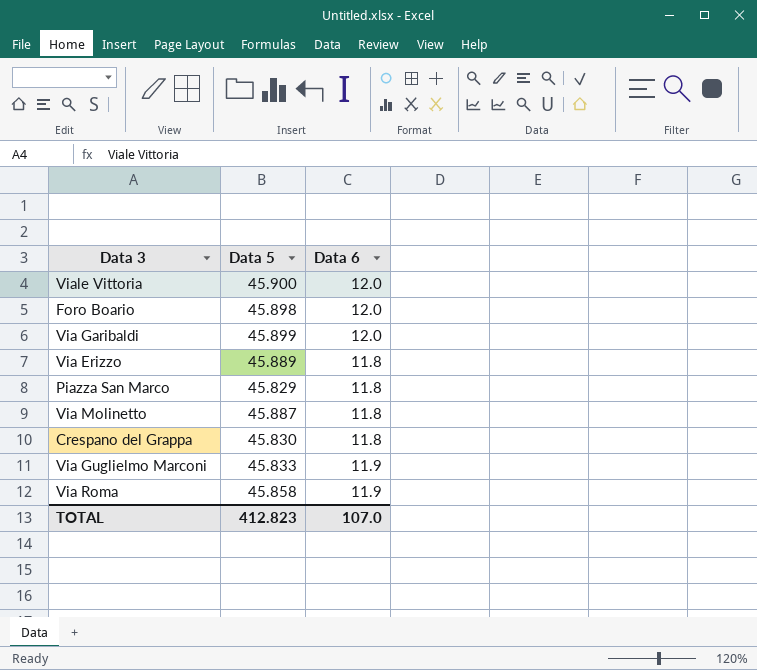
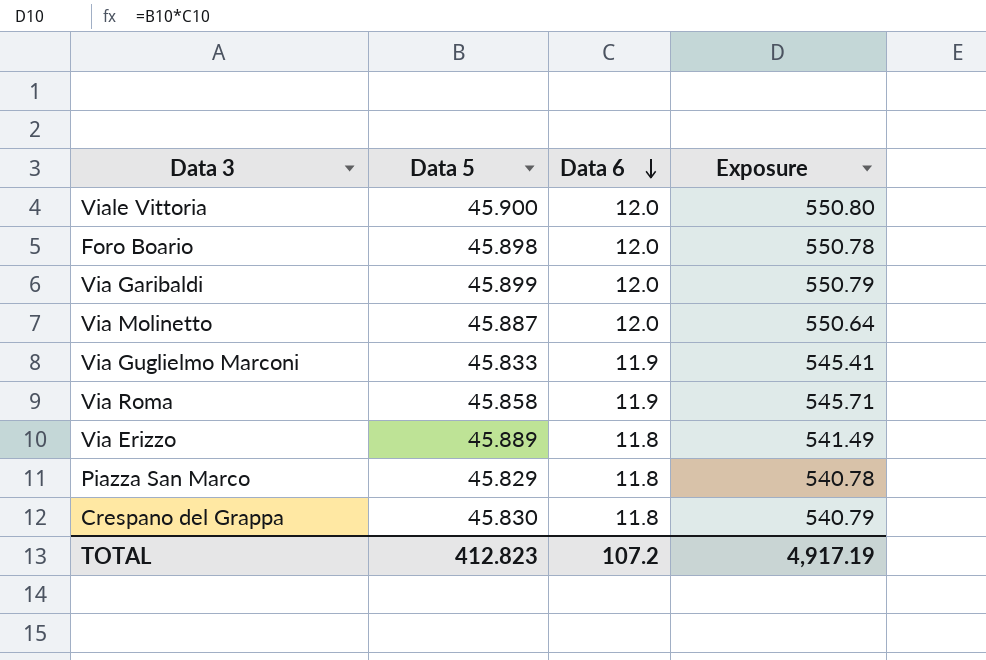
row order: none -> Data 6 descending
column Exposure | formula: none -> [Data 5] * [Data 6]
Via Molinetto | Data 6: 11.8 -> 12.0
TOTAL | Data 6: 107.0 -> 107.2

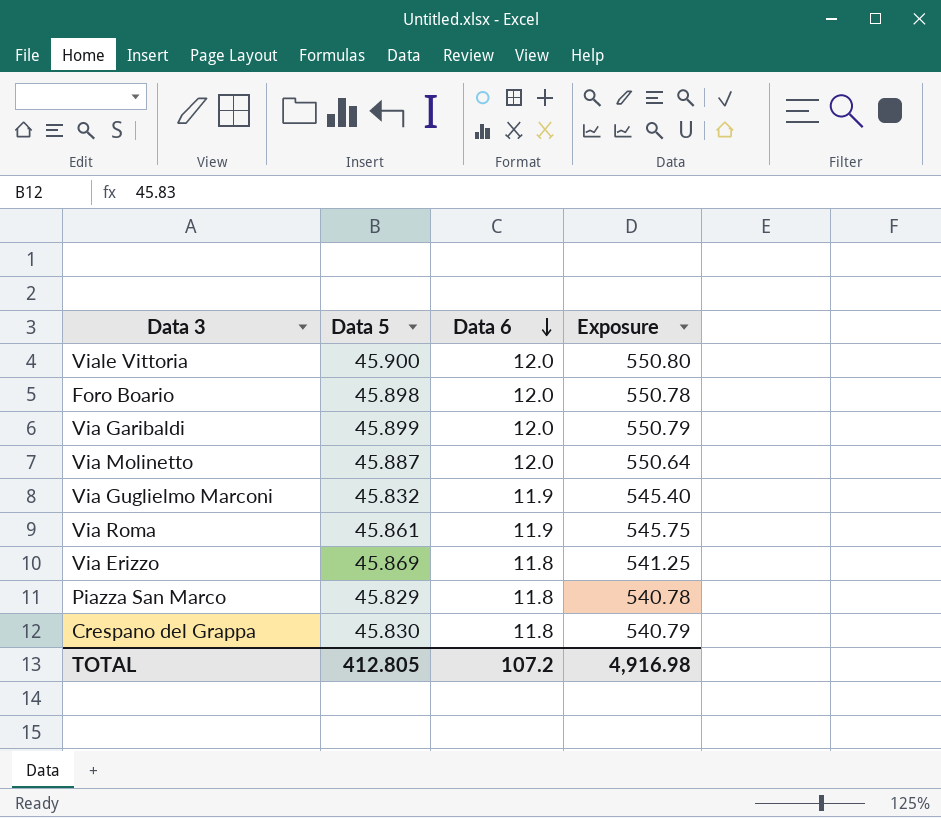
Via Guglielmo Marconi | Data 5: 45.833 -> 45.832
Via Guglielmo Marconi | Exposure: 545.41 -> 545.40
Via Roma | Data 5: 45.858 -> 45.861
Via Roma | Exposure: 545.71 -> 545.75
Via Erizzo | Data 5: 45.889 -> 45.869
Via Erizzo | Exposure: 541.49 -> 541.25
TOTAL | Data 5: 412.823 -> 412.805
TOTAL | Exposure: 4,917.19 -> 4,916.98

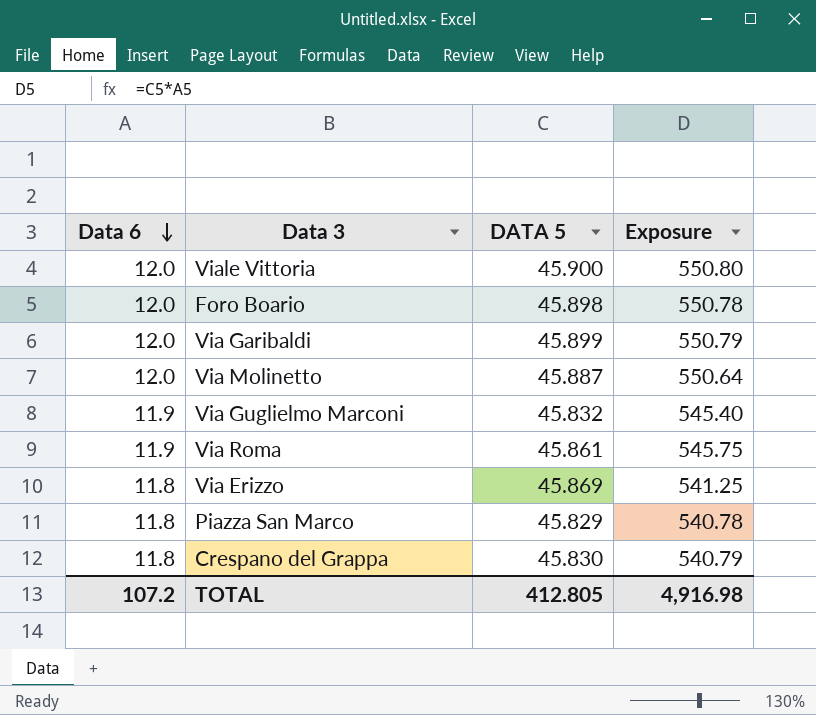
column Data 6 | position: 3 -> 1
column name: Data 5 -> DATA 5

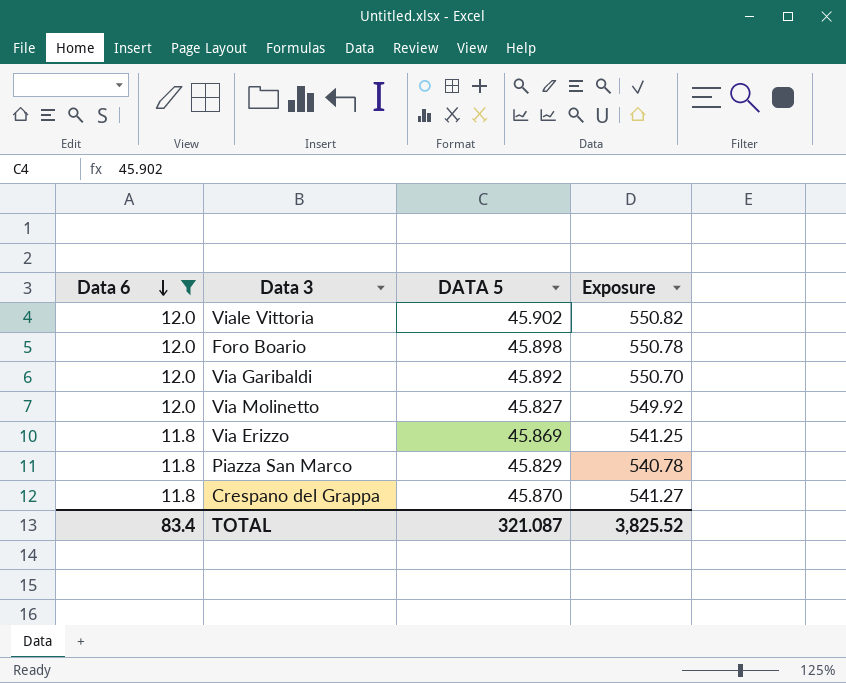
filter: none -> Data 6 != 11.9
Viale Vittoria | DATA 5: 45.900 -> 45.902
Viale Vittoria | Exposure: 550.80 -> 550.82
Via Garibaldi | DATA 5: 45.899 -> 45.892
Via Garibaldi | Exposure: 550.79 -> 550.70
Via Molinetto | DATA 5: 45.887 -> 45.827
Via Molinetto | Exposure: 550.64 -> 549.92
Crespano del Grappa | DATA 5: 45.830 -> 45.870
Crespano del Grappa | Exposure: 540.79 -> 541.27
TOTAL | Data 6: 107.2 -> 83.4
TOTAL | DATA 5: 412.805 -> 321.087
TOTAL | Exposure: 4,916.98 -> 3,825.52

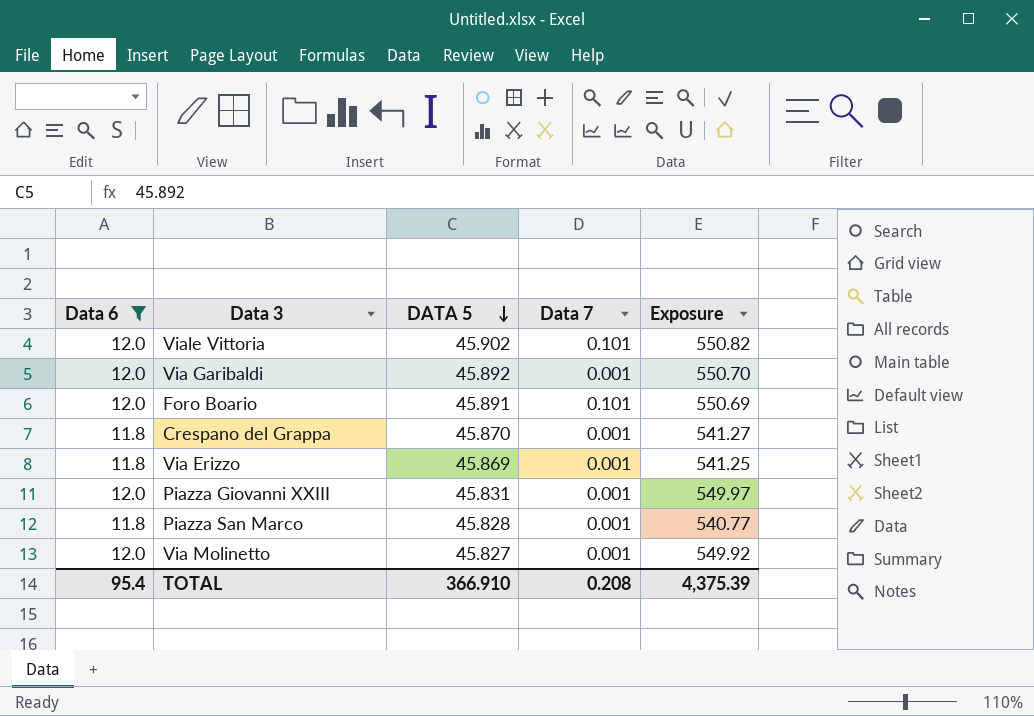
row order: Data 6 descending -> DATA 5 descending
column Data 7 | position: none -> 4
Foro Boario | DATA 5: 45.898 -> 45.891
Foro Boario | Exposure: 550.78 -> 550.69
row Piazza Giovanni XXIII: none -> 12.0 | 45.831 | 0.001 | 549.97
Piazza San Marco | DATA 5: 45.829 -> 45.828
Piazza San Marco | Exposure: 540.78 -> 540.77
TOTAL | Data 6: 83.4 -> 95.4
TOTAL | DATA 5: 321.087 -> 366.910
TOTAL | Exposure: 3,825.52 -> 4,375.39

